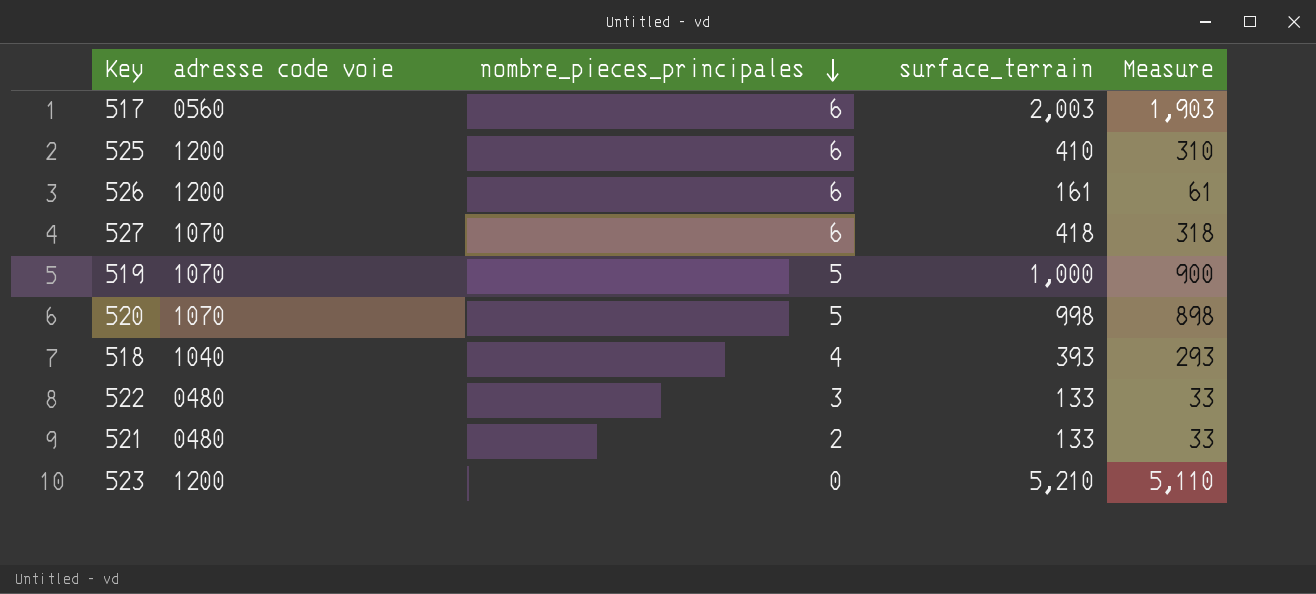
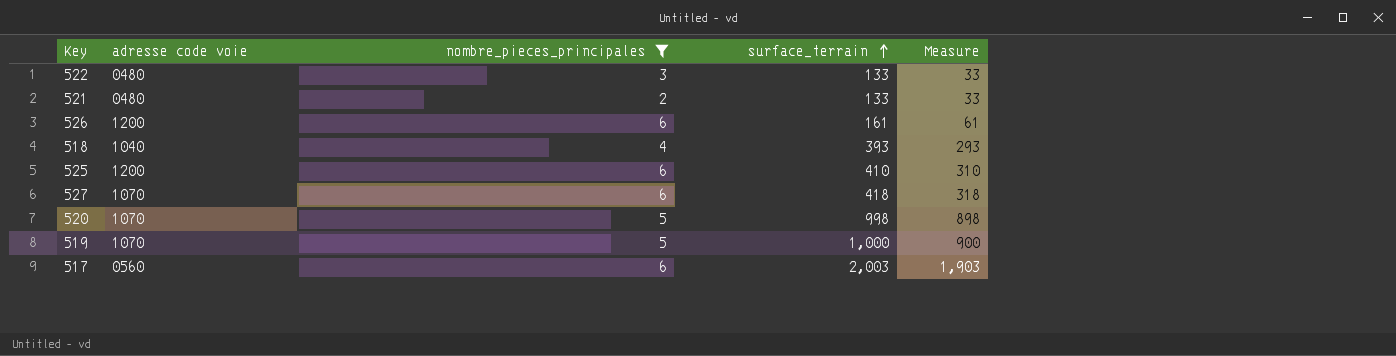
filter: none -> nombre_pieces_principales != 0
row order: nombre_pieces_principales descending -> surface_terrain ascending

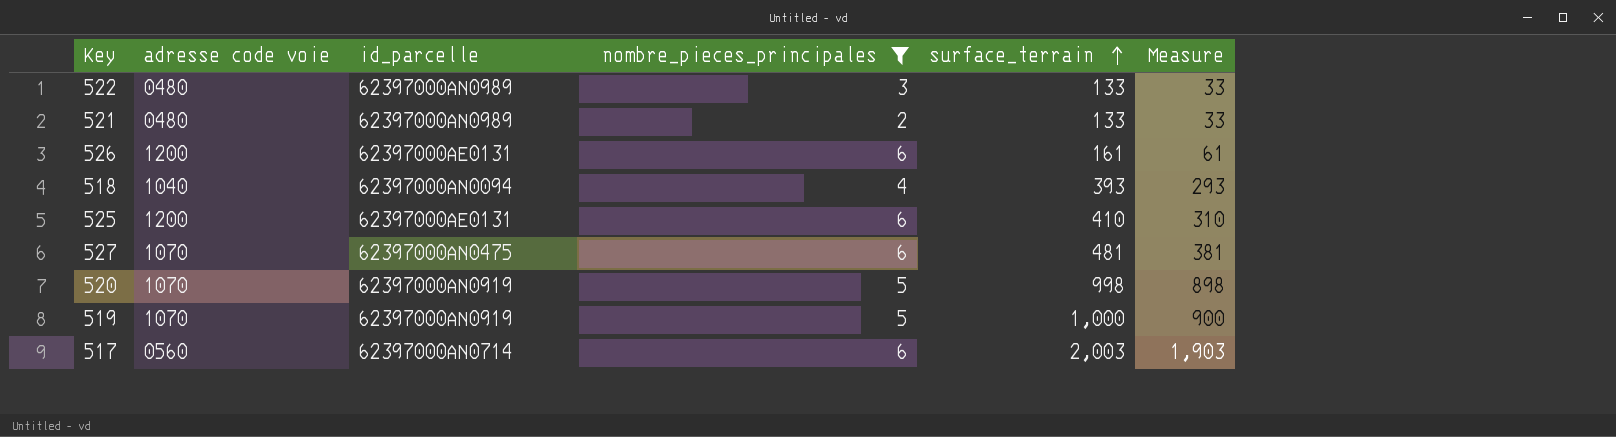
column id_parcelle | position: none -> 3
527 | surface_terrain: 418 -> 481
527 | Measure: 318 -> 381

